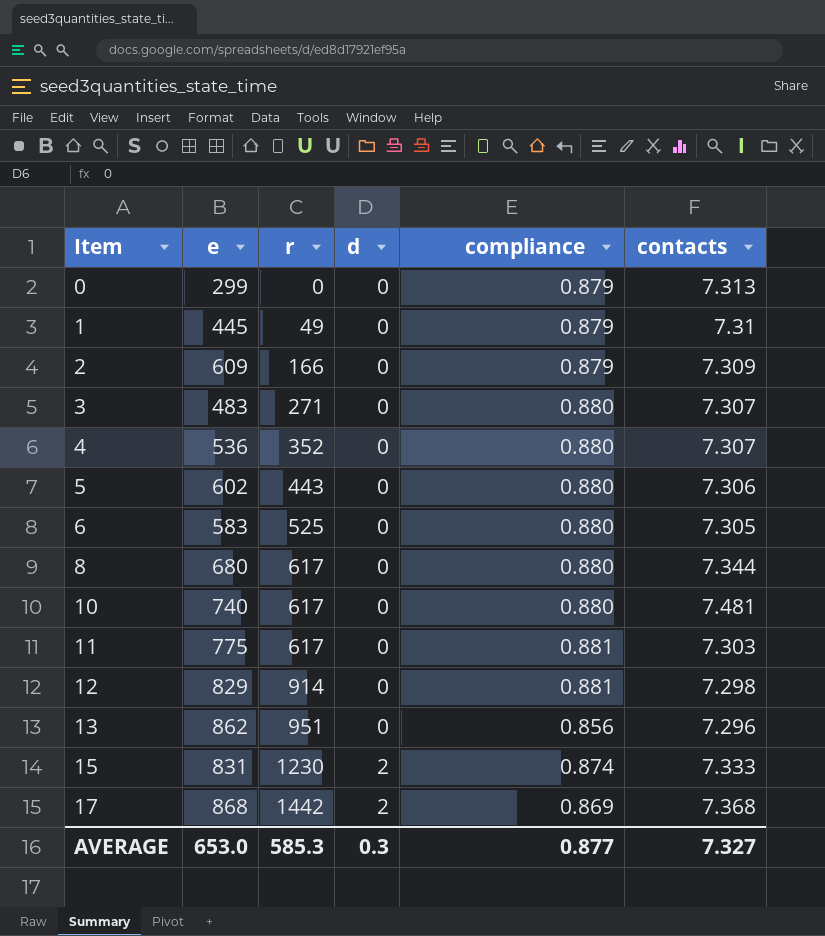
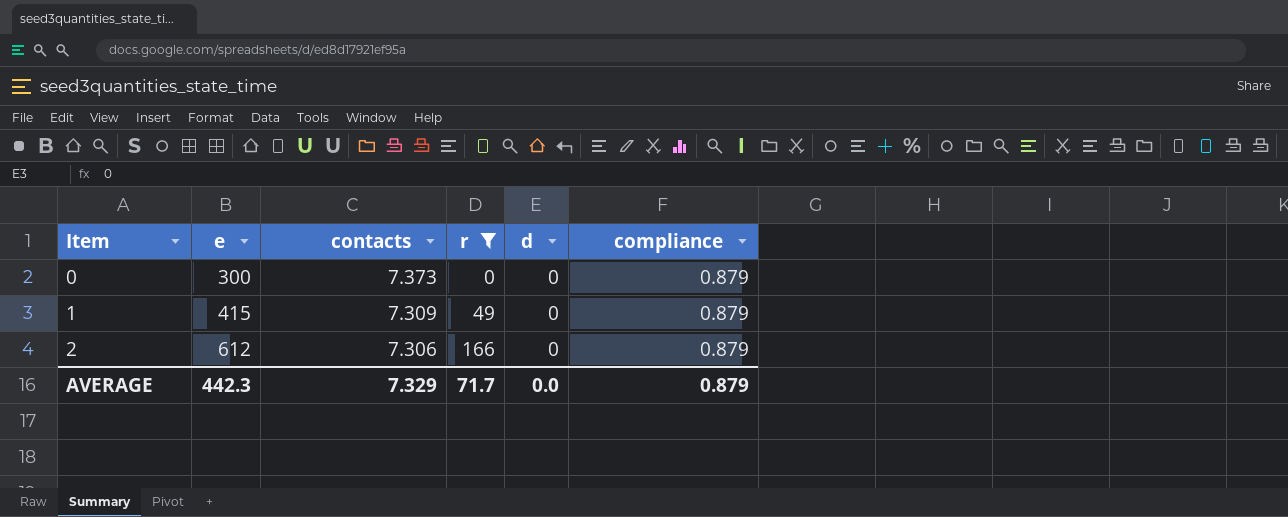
filter: none -> r <= 166
column contacts | position: 6 -> 3
0 | e: 299 -> 300
0 | contacts: 7.313 -> 7.373
1 | e: 445 -> 415
1 | contacts: 7.31 -> 7.309
2 | e: 609 -> 612
2 | contacts: 7.309 -> 7.306
AVERAGE | e: 653.0 -> 442.3
AVERAGE | contacts: 7.327 -> 7.329
AVERAGE | r: 585.3 -> 71.7
AVERAGE | d: 0.3 -> 0.0
AVERAGE | compliance: 0.877 -> 0.879

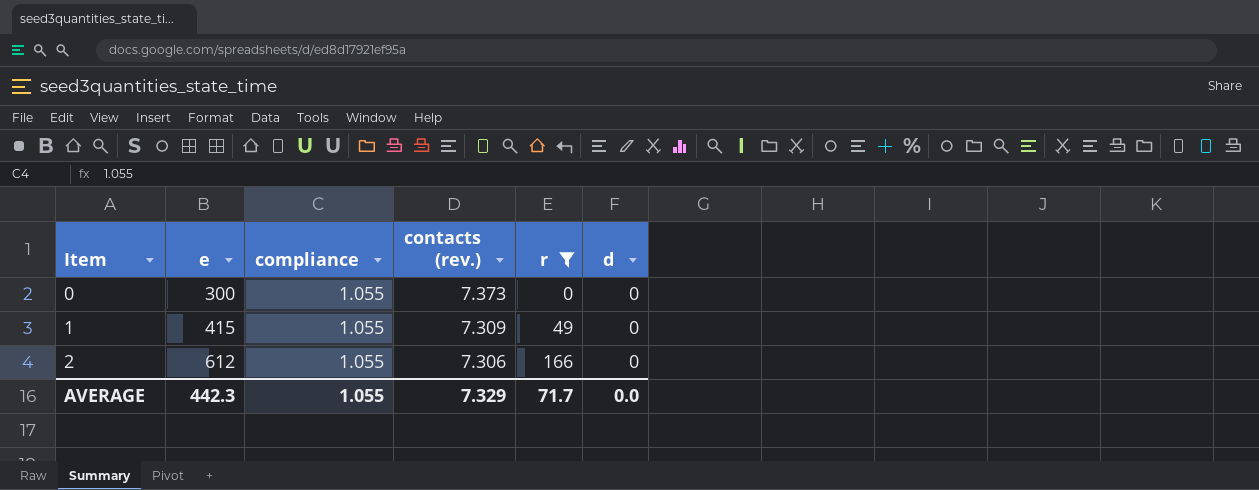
column compliance | position: 6 -> 3
column name: contacts -> contacts (rev.)
0 | compliance: 0.879 -> 1.055
1 | compliance: 0.879 -> 1.055
2 | compliance: 0.879 -> 1.055
AVERAGE | compliance: 0.879 -> 1.055

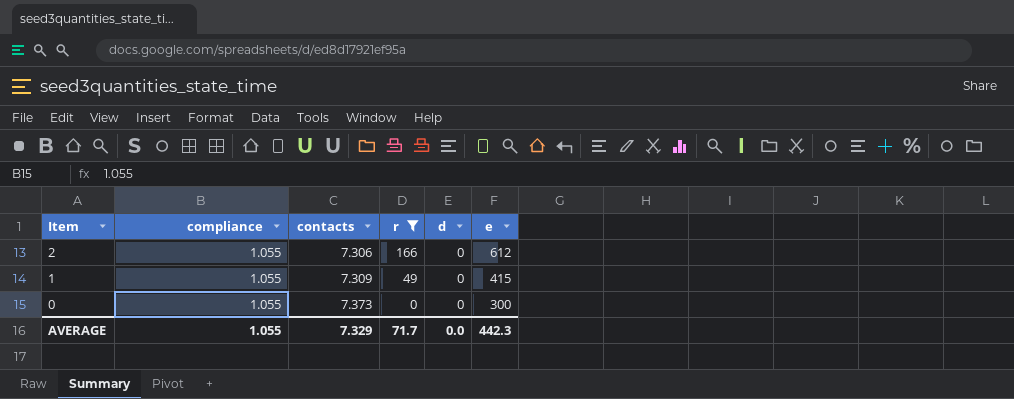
row order: Item ascending -> Item descending
column name: contacts (rev.) -> contacts
column e | position: 2 -> 6

